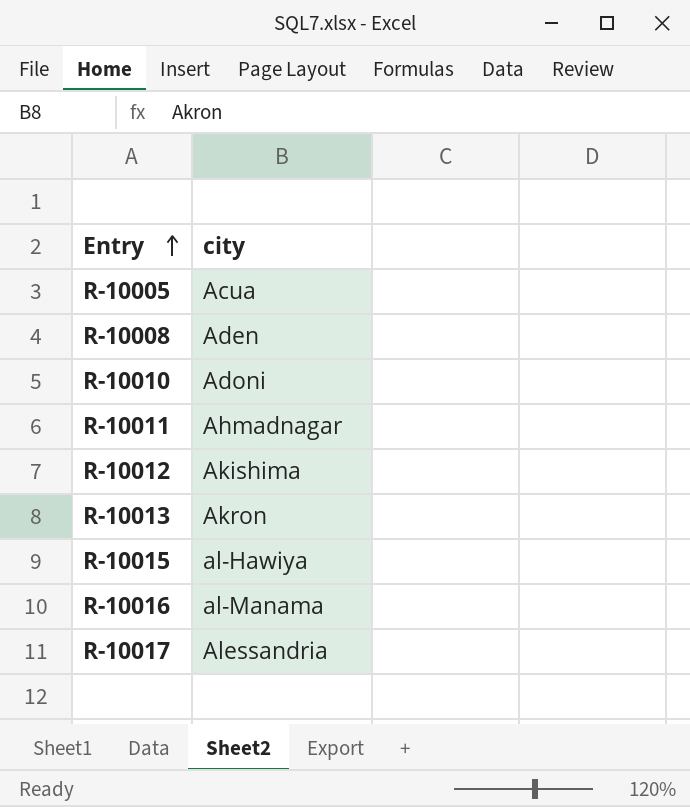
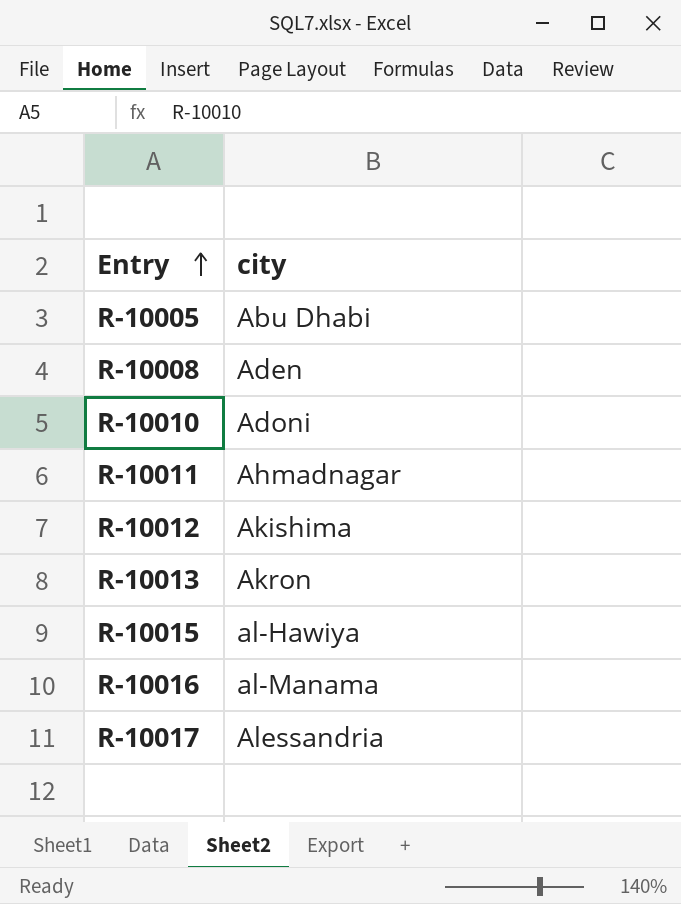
R-10005 | city: Acua -> Abu Dhabi

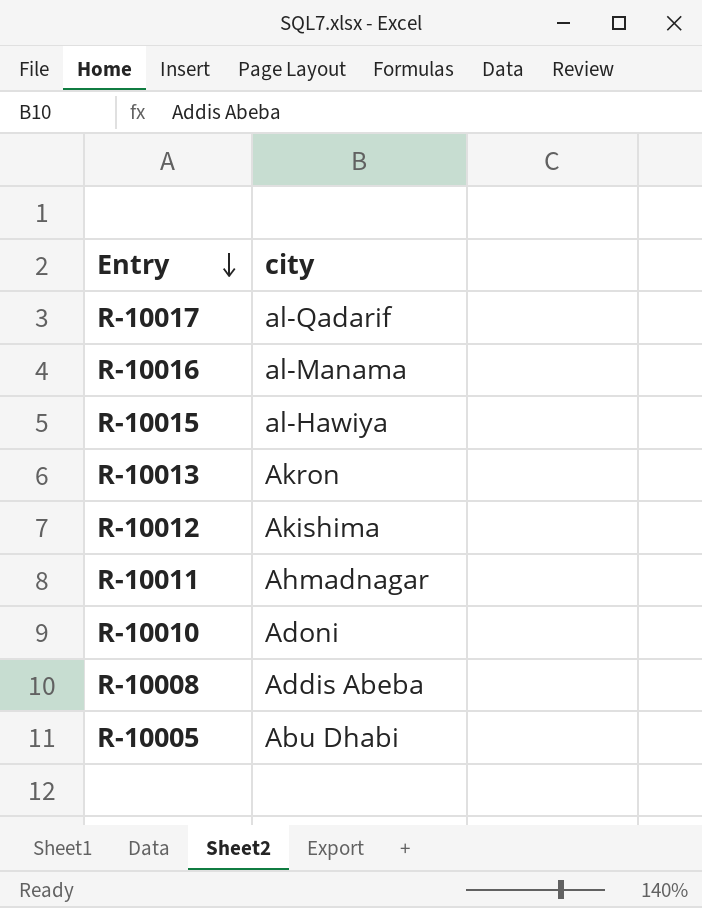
row order: Entry ascending -> Entry descending
R-10017 | city: Alessandria -> al-Qadarif
R-10008 | city: Aden -> Addis Abeba

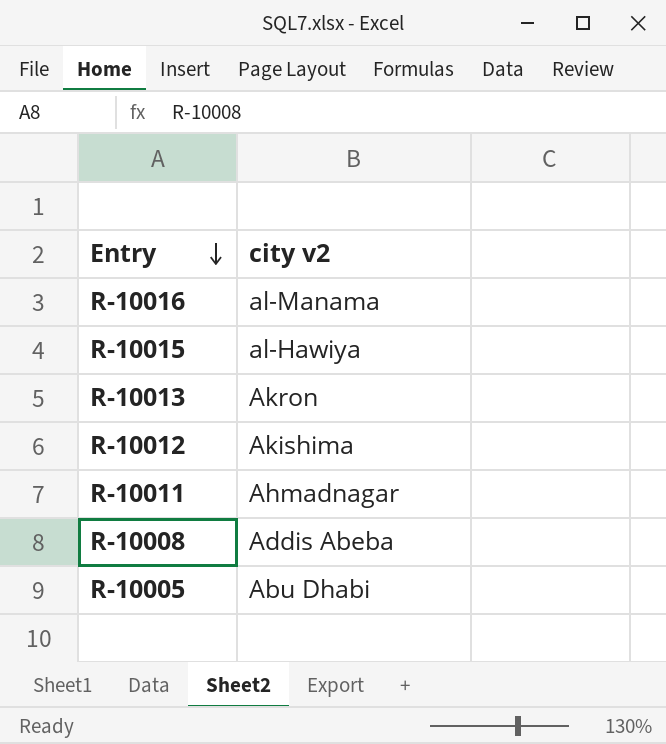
column name: city -> city v2
row R-10017: al-Qadarif -> none
row R-10010: Adoni -> none

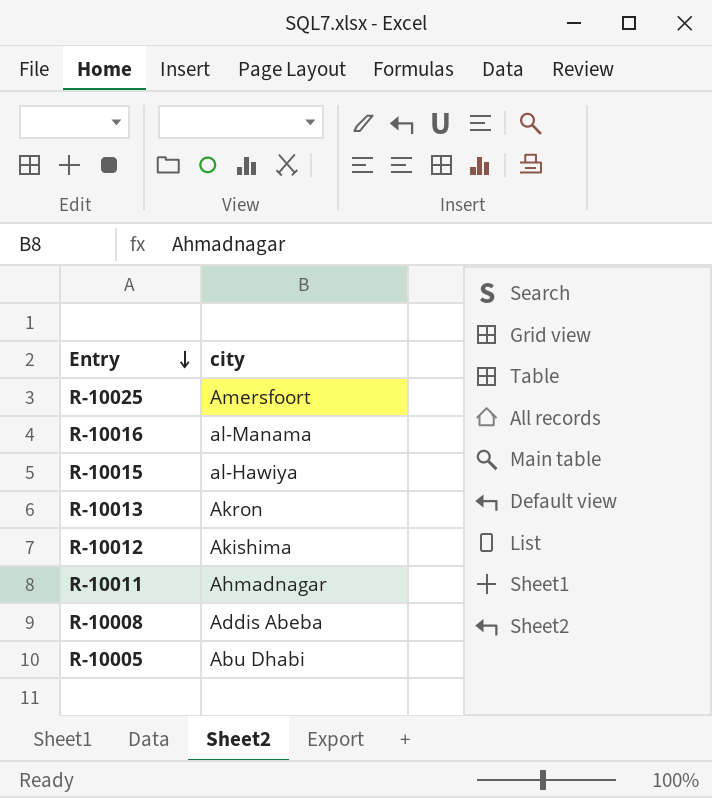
column name: city v2 -> city
row R-10025: none -> Amersfoort

